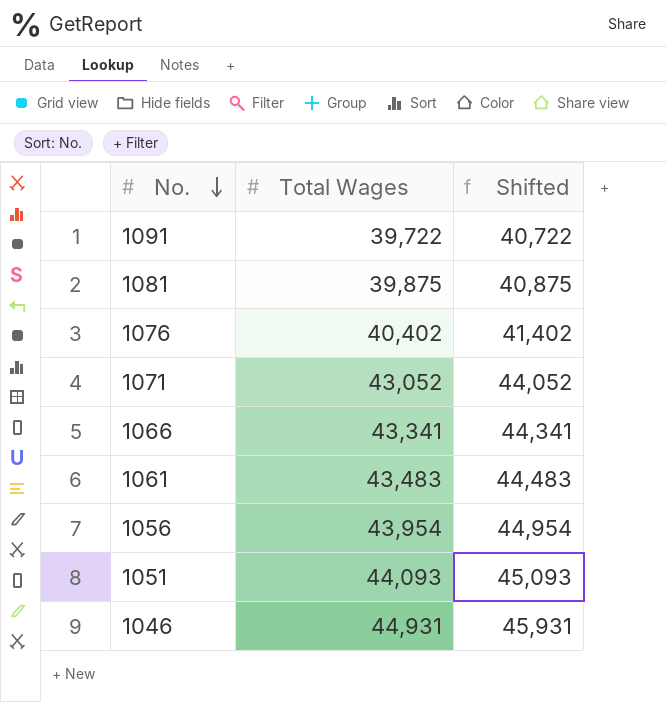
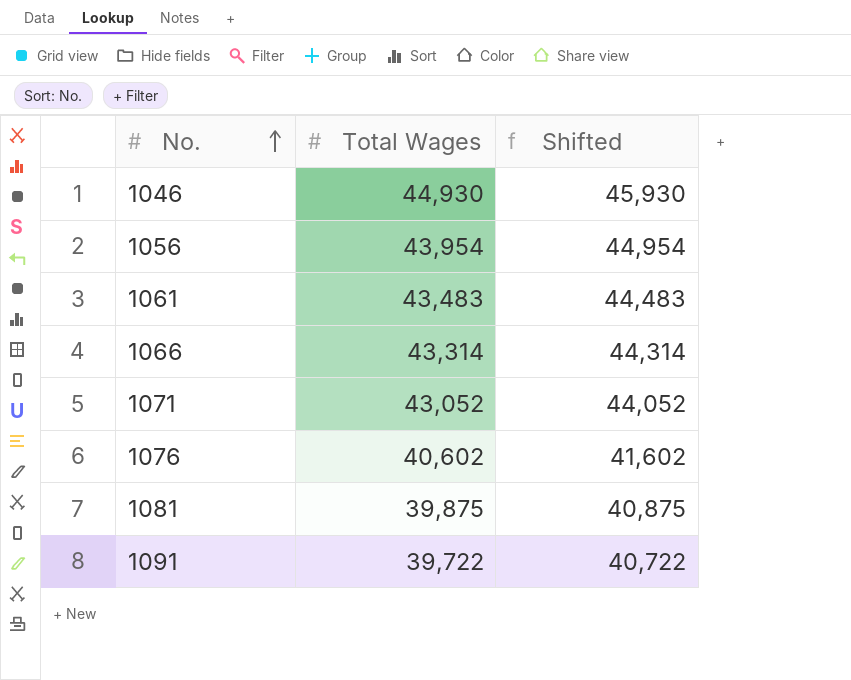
row order: No. descending -> No. ascending
row 1051: 44,093 | 45,093 -> none
1046 | Total Wages: 44,931 -> 44,930
1046 | Shifted: 45,931 -> 45,930
1066 | Total Wages: 43,341 -> 43,314
1066 | Shifted: 44,341 -> 44,314
1076 | Total Wages: 40,402 -> 40,602
1076 | Shifted: 41,402 -> 41,602

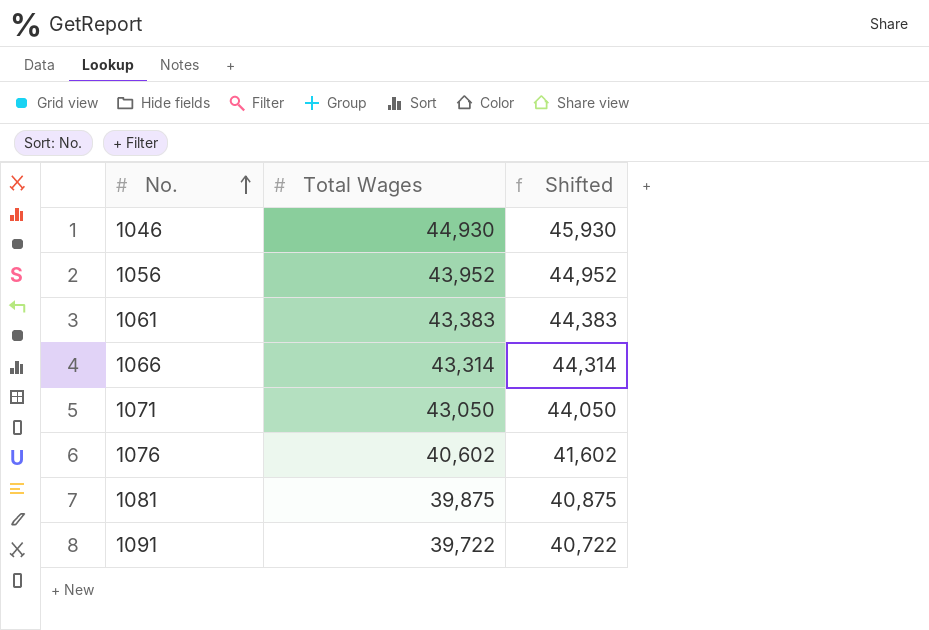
1056 | Total Wages: 43,954 -> 43,952
1056 | Shifted: 44,954 -> 44,952
1061 | Total Wages: 43,483 -> 43,383
1061 | Shifted: 44,483 -> 44,383
1071 | Total Wages: 43,052 -> 43,050
1071 | Shifted: 44,052 -> 44,050

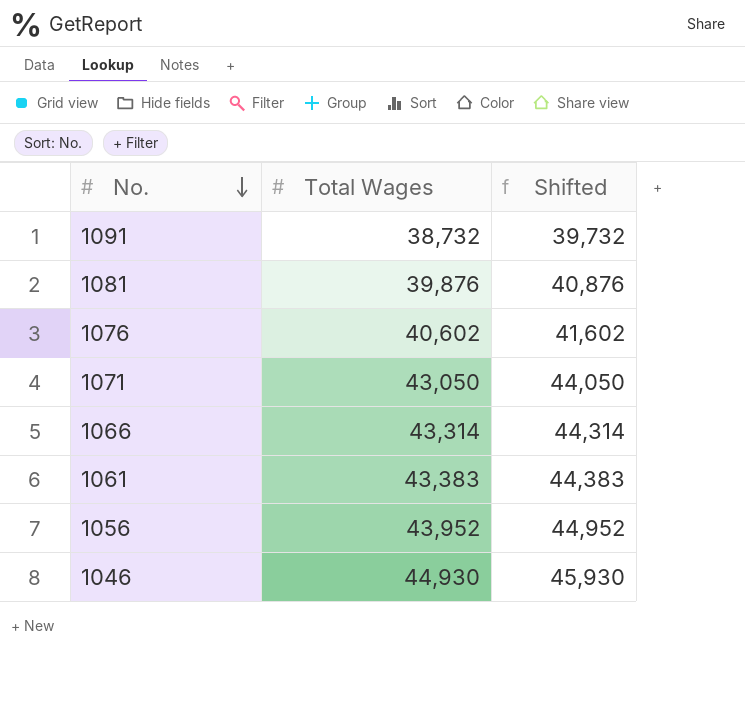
row order: No. ascending -> No. descending
1091 | Total Wages: 39,722 -> 38,732
1091 | Shifted: 40,722 -> 39,732
1081 | Total Wages: 39,875 -> 39,876
1081 | Shifted: 40,875 -> 40,876

